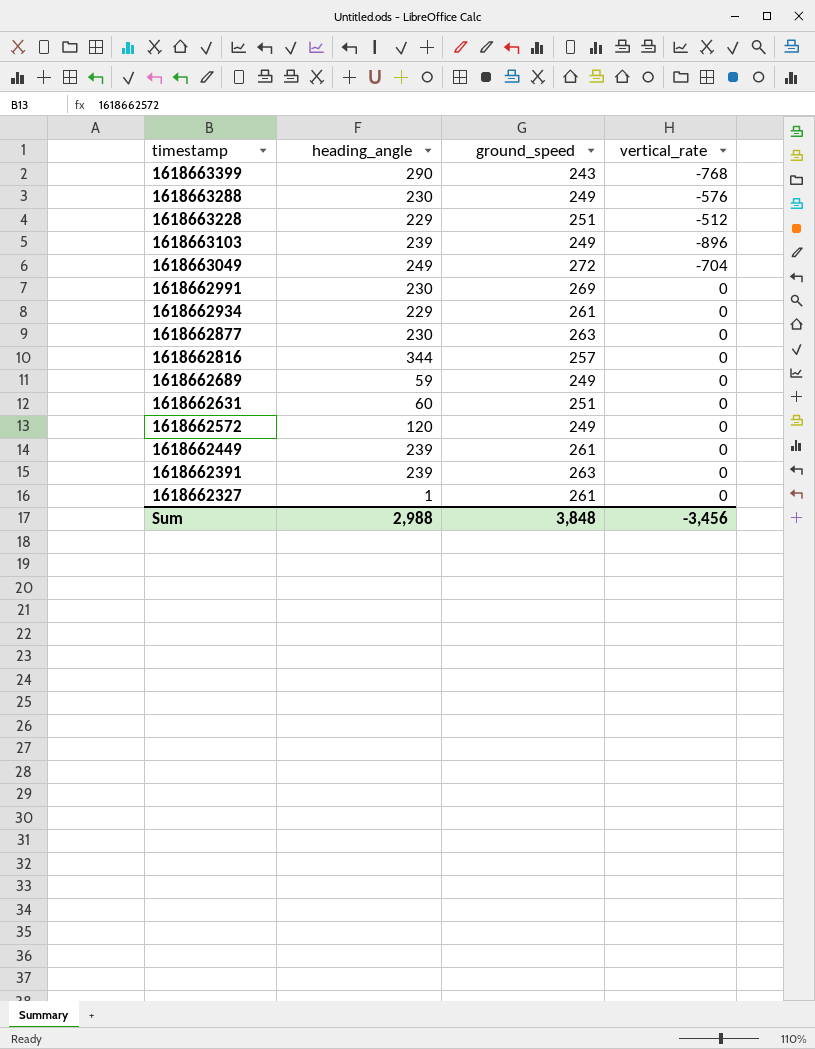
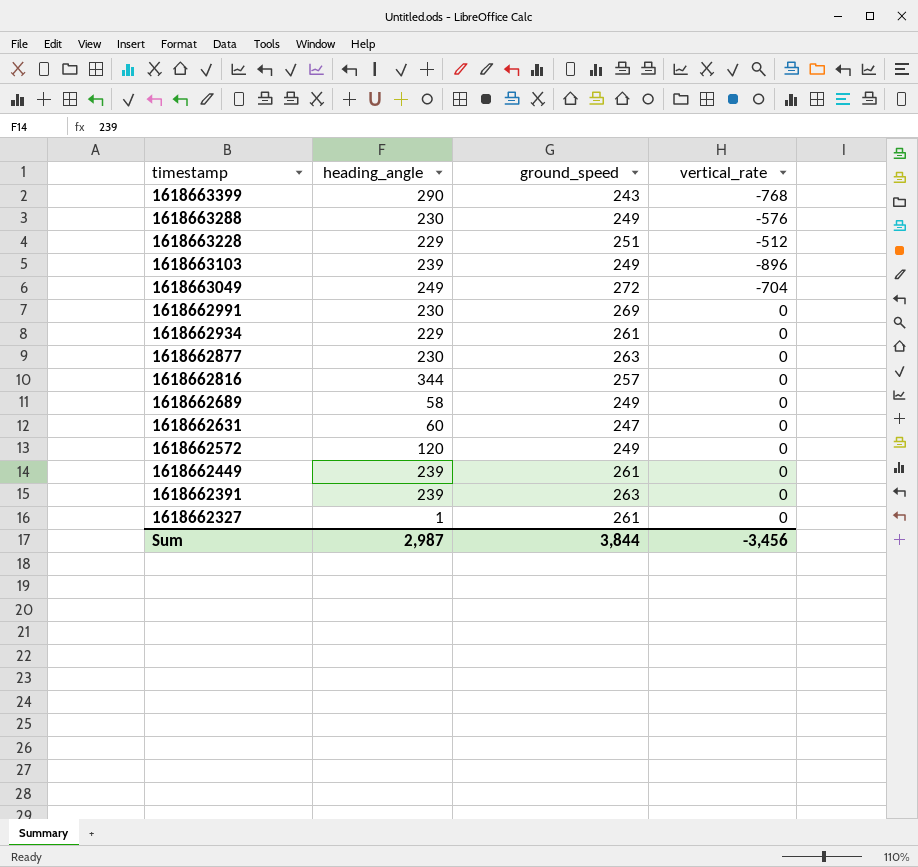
1618662689 | heading_angle: 59 -> 58
1618662631 | ground_speed: 251 -> 247
Sum | heading_angle: 2,988 -> 2,987
Sum | ground_speed: 3,848 -> 3,844

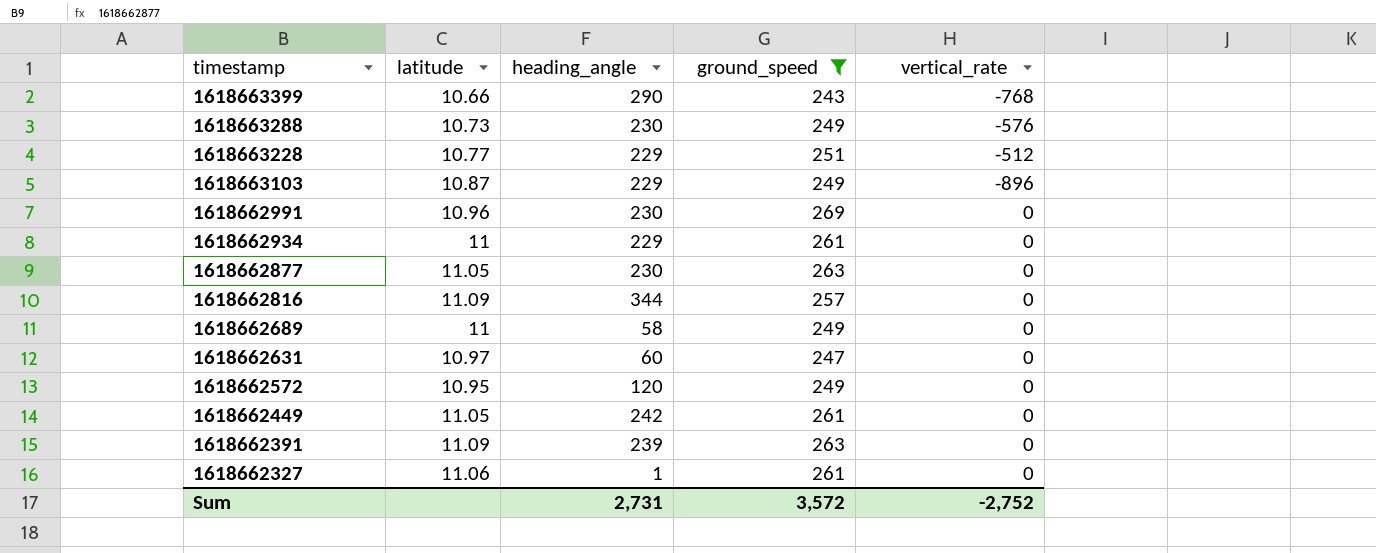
filter: none -> ground_speed != 272
column latitude | position: none -> 2
1618663103 | heading_angle: 239 -> 229
1618662449 | heading_angle: 239 -> 242
Sum | heading_angle: 2,987 -> 2,731
Sum | ground_speed: 3,844 -> 3,572
Sum | vertical_rate: -3,456 -> -2,752

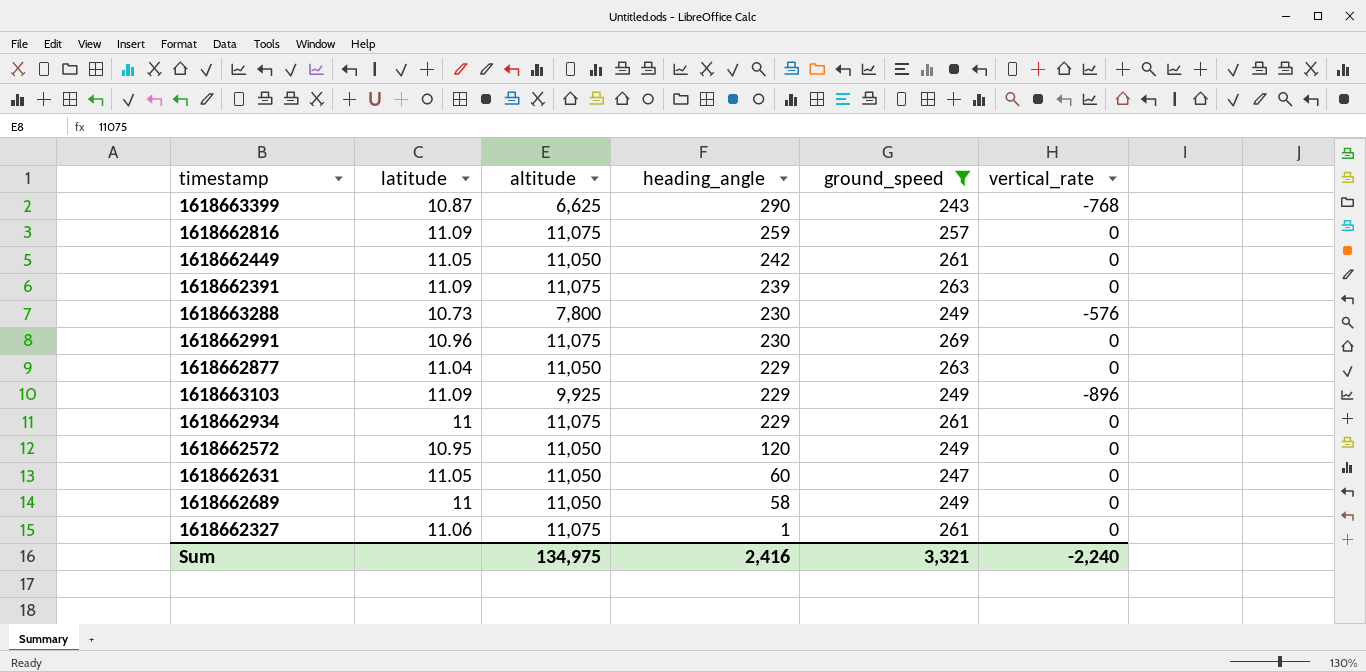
row order: timestamp descending -> heading_angle descending
column altitude | position: none -> 3
row 1618663228: 10.77 | 229 | 251 | -512 -> none
1618663399 | latitude: 10.66 -> 10.87
1618662816 | heading_angle: 344 -> 259
1618662877 | latitude: 11.05 -> 11.04
1618662877 | heading_angle: 230 -> 229
1618663103 | latitude: 10.87 -> 11.09
1618662631 | latitude: 10.97 -> 11.05
Sum | heading_angle: 2,731 -> 2,416
Sum | ground_speed: 3,572 -> 3,321
Sum | vertical_rate: -2,752 -> -2,240

